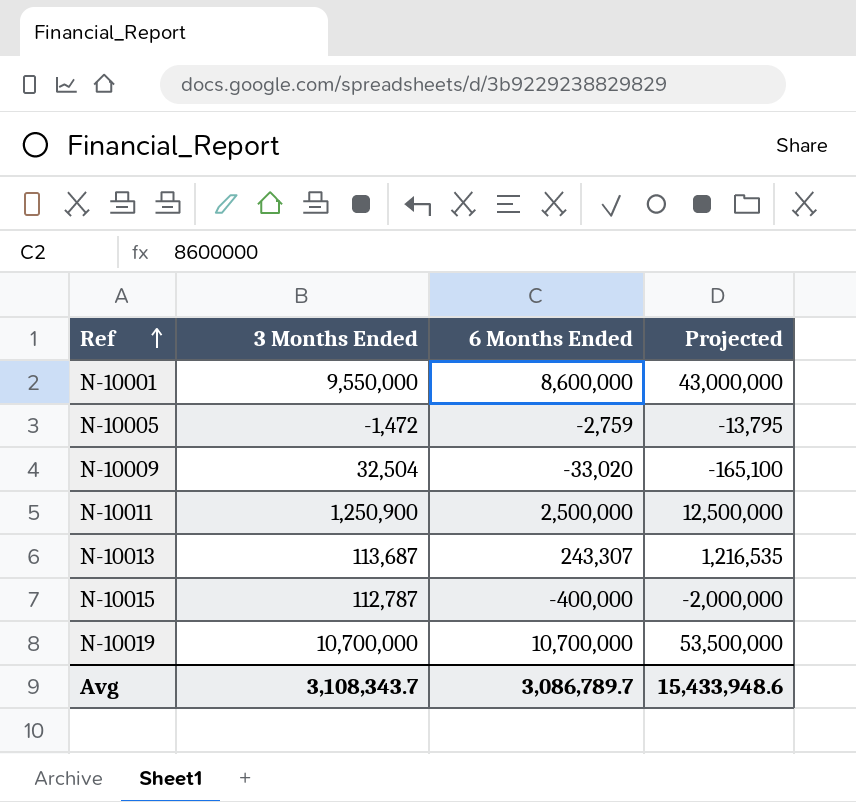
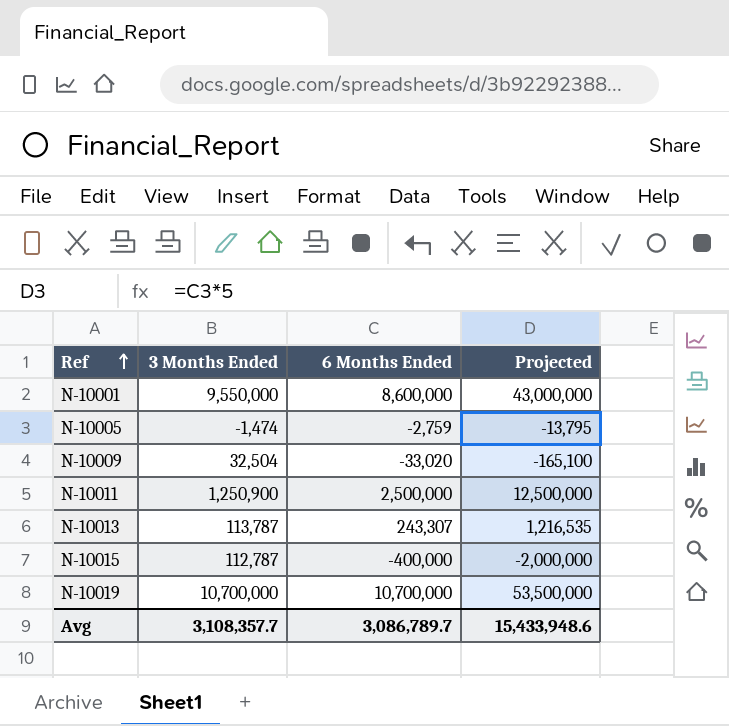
N-10005 | 3 Months Ended: -1,472 -> -1,474
N-10013 | 3 Months Ended: 113,687 -> 113,787
Avg | 3 Months Ended: 3,108,343.7 -> 3,108,357.7

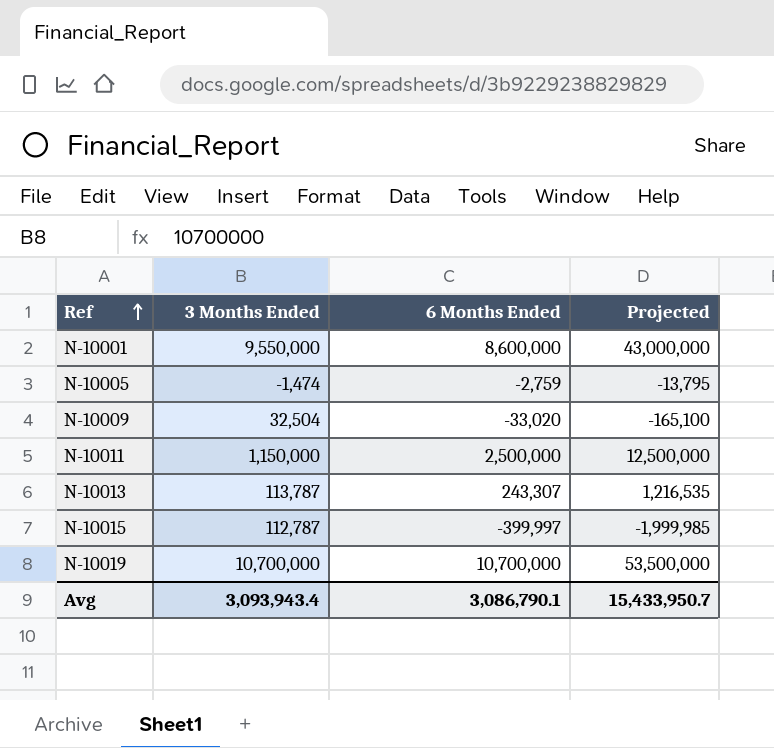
N-10011 | 3 Months Ended: 1,250,900 -> 1,150,000
N-10015 | 6 Months Ended: -400,000 -> -399,997
N-10015 | Projected: -2,000,000 -> -1,999,985
Avg | 3 Months Ended: 3,108,357.7 -> 3,093,943.4
Avg | 6 Months Ended: 3,086,789.7 -> 3,086,790.1
Avg | Projected: 15,433,948.6 -> 15,433,950.7

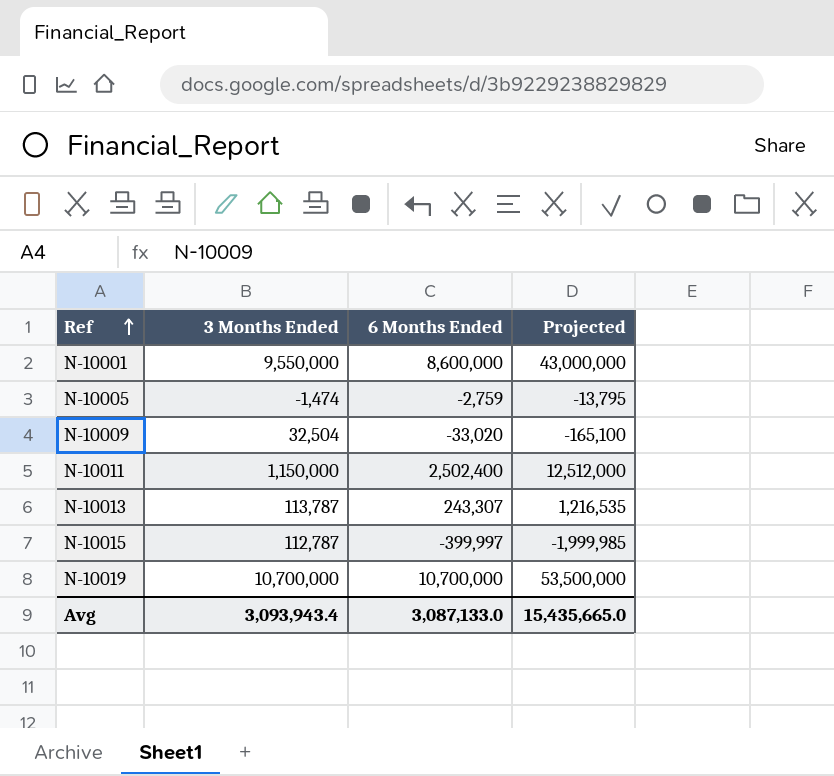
N-10011 | 6 Months Ended: 2,500,000 -> 2,502,400
N-10011 | Projected: 12,500,000 -> 12,512,000
Avg | 6 Months Ended: 3,086,790.1 -> 3,087,133.0
Avg | Projected: 15,433,950.7 -> 15,435,665.0

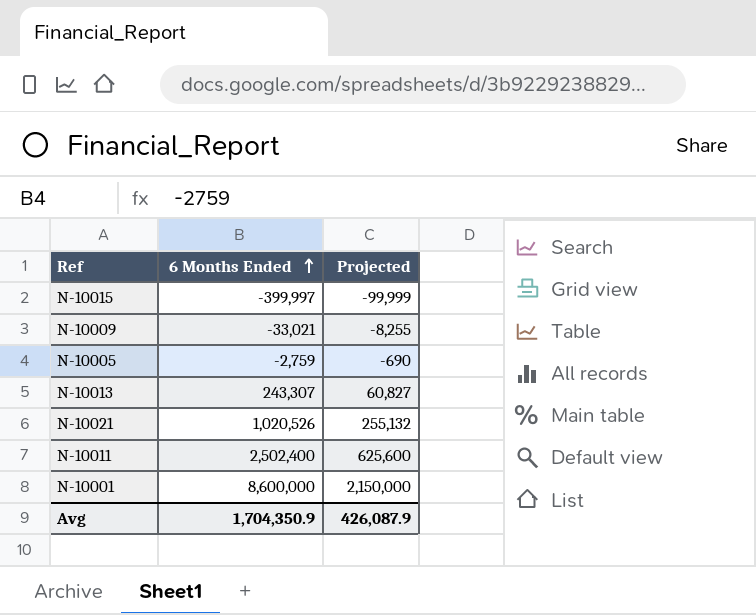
row order: Ref ascending -> 6 Months Ended ascending
column 3 Months Ended | position: 2 -> none
column Projected | formula: [6 Months Ended] * 5 -> [6 Months Ended] * 0.25
row N-10019: 10,700,000 | 10,700,000 | 53,500,000 -> none
N-10009 | 6 Months Ended: -33,020 -> -33,021
row N-10021: none -> 1,020,526 | 255,132
Avg | 6 Months Ended: 3,087,133.0 -> 1,704,350.9
Avg | Projected: 15,435,665.0 -> 426,087.9

